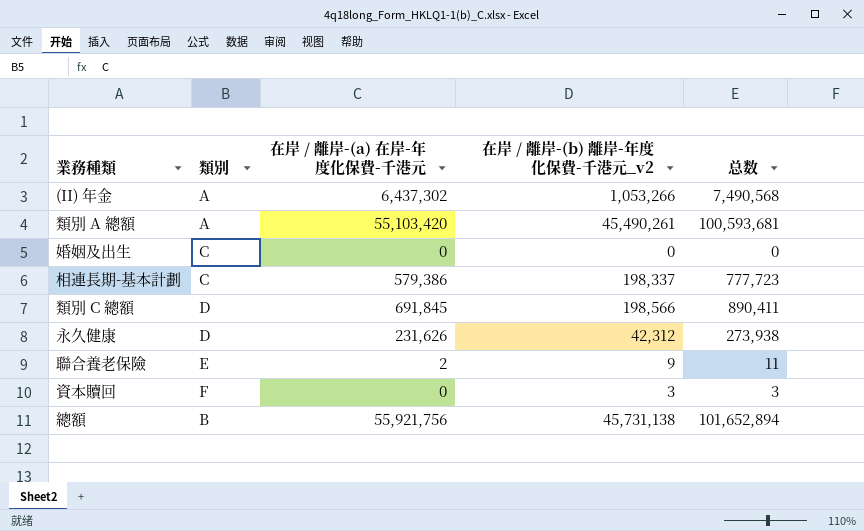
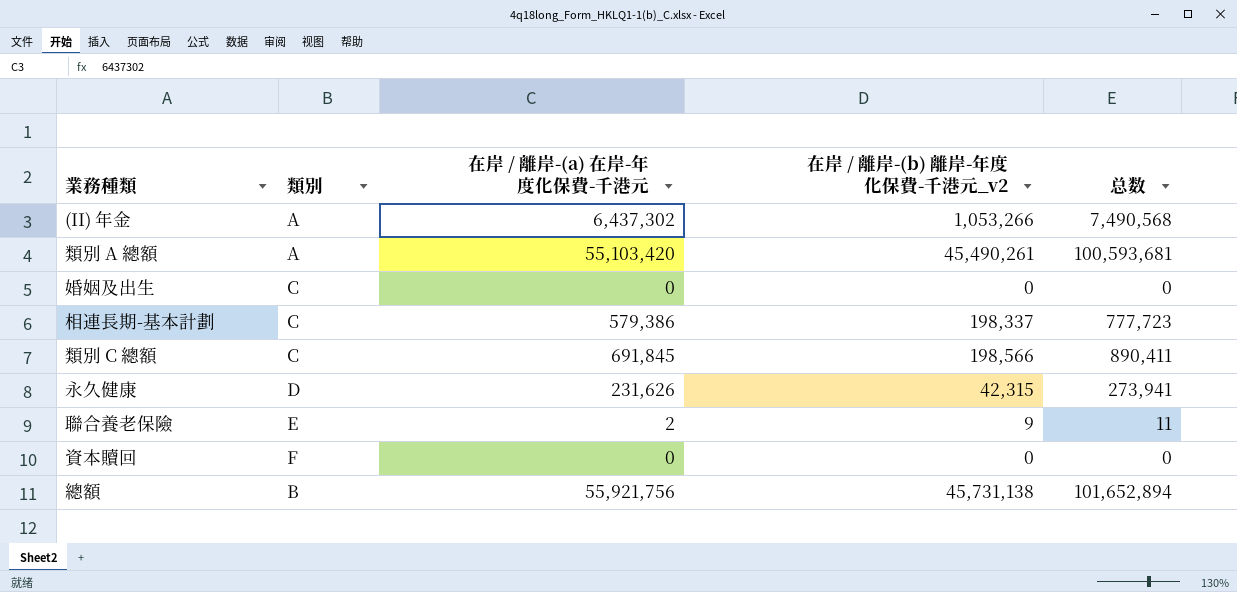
類別 C 總額 | 類別: D -> C
永久健康 | 在岸 / 離岸-(b) 離岸-年度化保費-千港元_v2: 42,312 -> 42,315
永久健康 | 总数: 273,938 -> 273,941
資本贖回 | 在岸 / 離岸-(b) 離岸-年度化保費-千港元_v2: 3 -> 0
資本贖回 | 总数: 3 -> 0

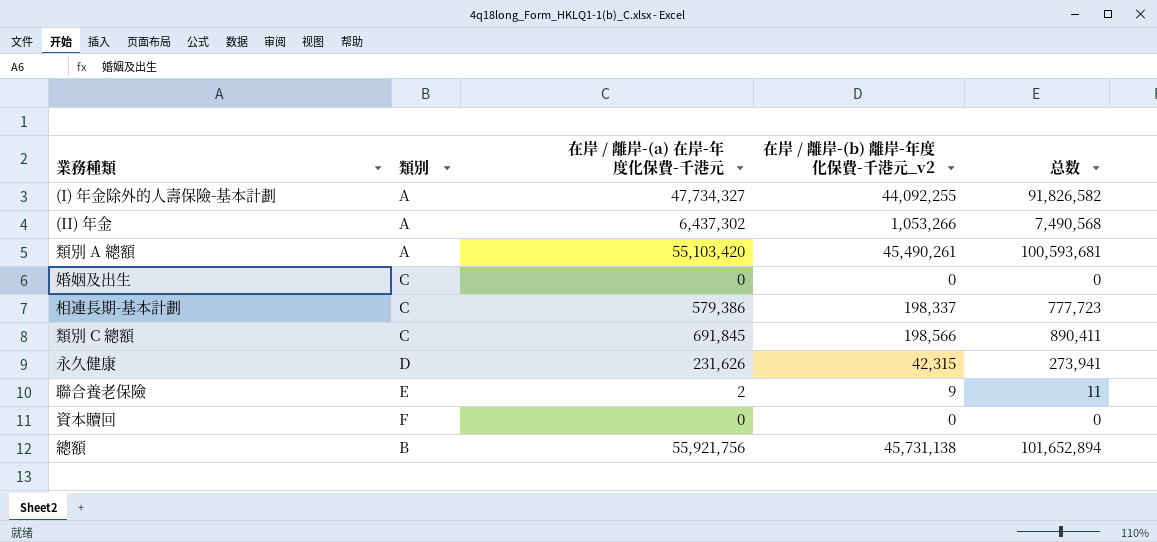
row (I) 年金除外的人壽保險-基本計劃: none -> A | 47,734,327 | 44,092,255 | 91,826,582

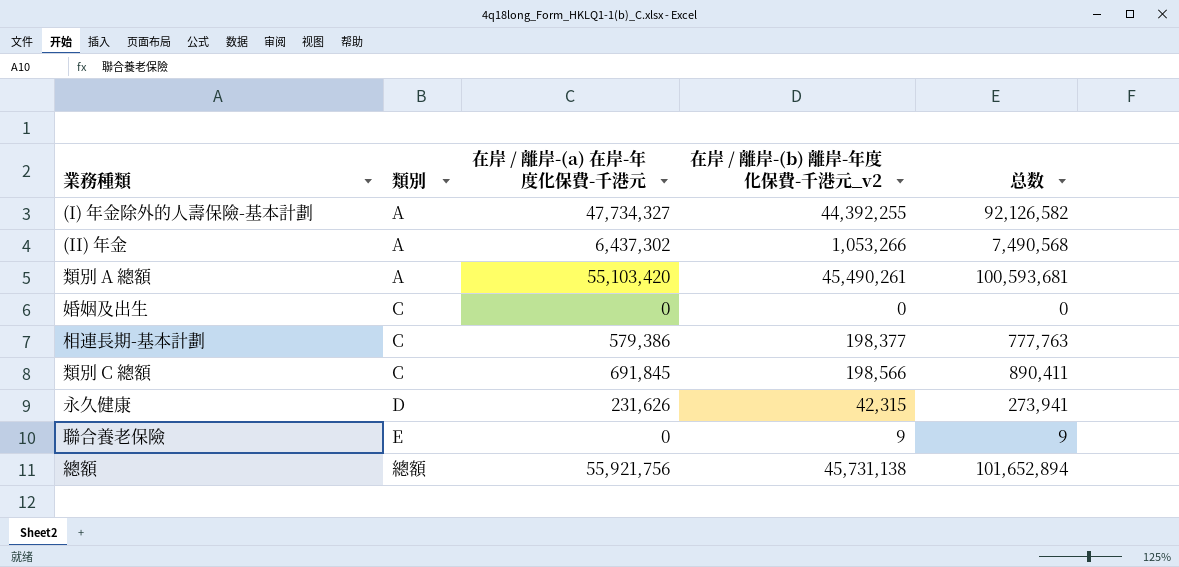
row 資本贖回: F | 0 | 0 | 0 -> none
(I) 年金除外的人壽保險-基本計劃 | 在岸 / 離岸-(b) 離岸-年度化保費-千港元_v2: 44,092,255 -> 44,392,255
(I) 年金除外的人壽保險-基本計劃 | 总数: 91,826,582 -> 92,126,582
相連長期-基本計劃 | 在岸 / 離岸-(b) 離岸-年度化保費-千港元_v2: 198,337 -> 198,377
相連長期-基本計劃 | 总数: 777,723 -> 777,763
聯合養老保險 | 在岸 / 離岸-(a) 在岸-年度化保費-千港元: 2 -> 0
聯合養老保險 | 总数: 11 -> 9
總額 | 類別: B -> 總額

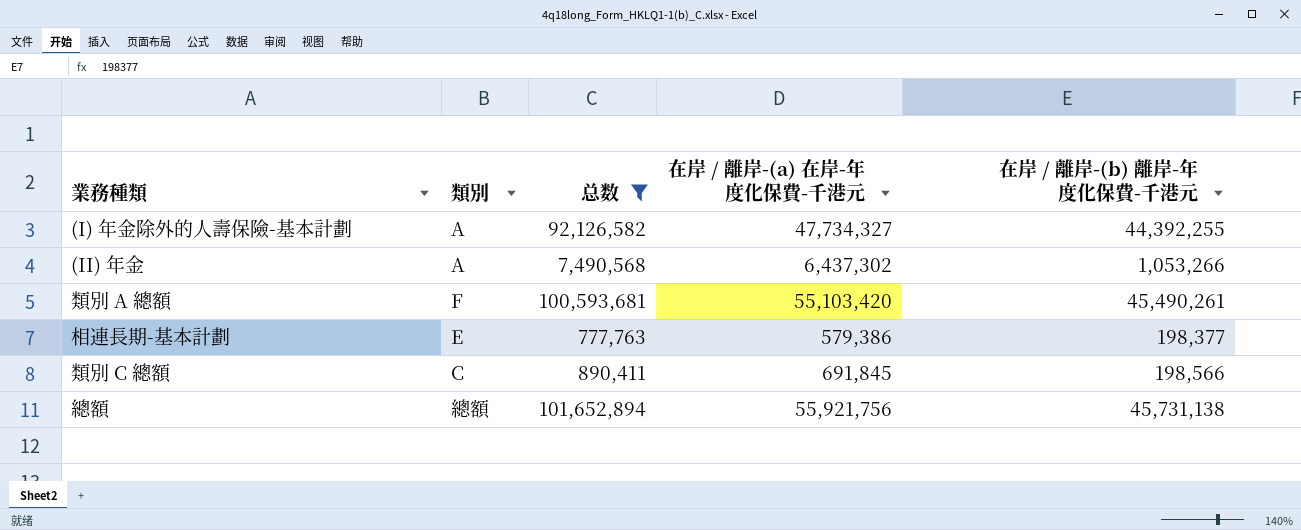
filter: none -> 总数 >= 777,763
column 总数 | position: 5 -> 3
column name: 在岸 / 離岸-(b) 離岸-年度化保費-千港元_v2 -> 在岸 / 離岸-(b) 離岸-年度化保費-千港元
類別 A 總額 | 類別: A -> F
相連長期-基本計劃 | 類別: C -> E

